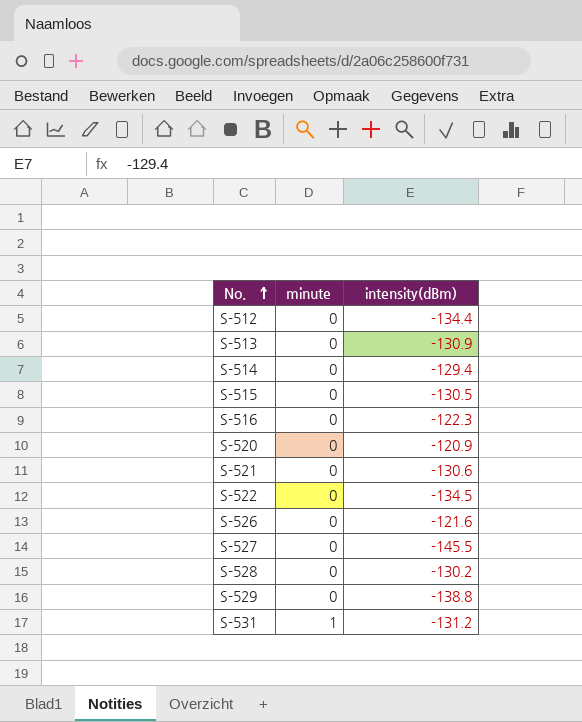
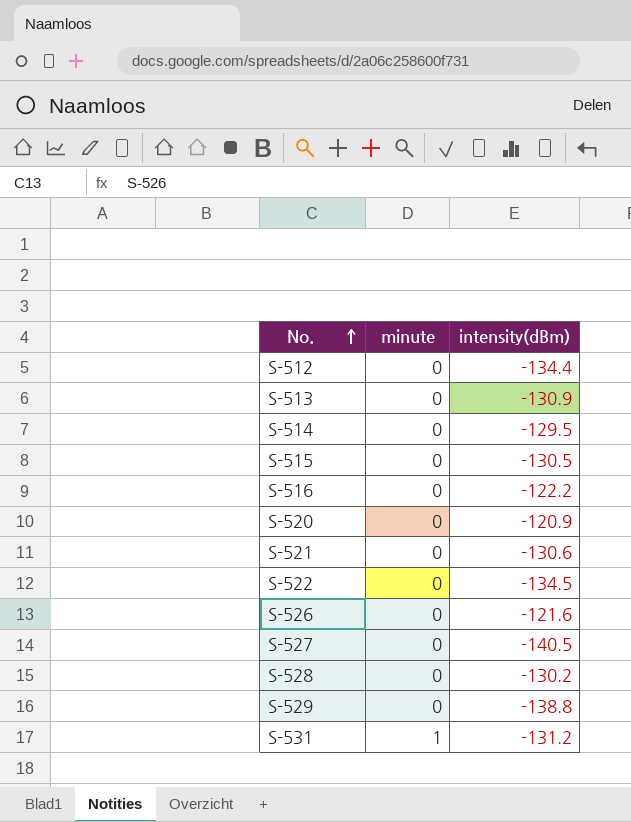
S-514 | intensity(dBm): -129.4 -> -129.5
S-516 | intensity(dBm): -122.3 -> -122.2
S-527 | intensity(dBm): -145.5 -> -140.5

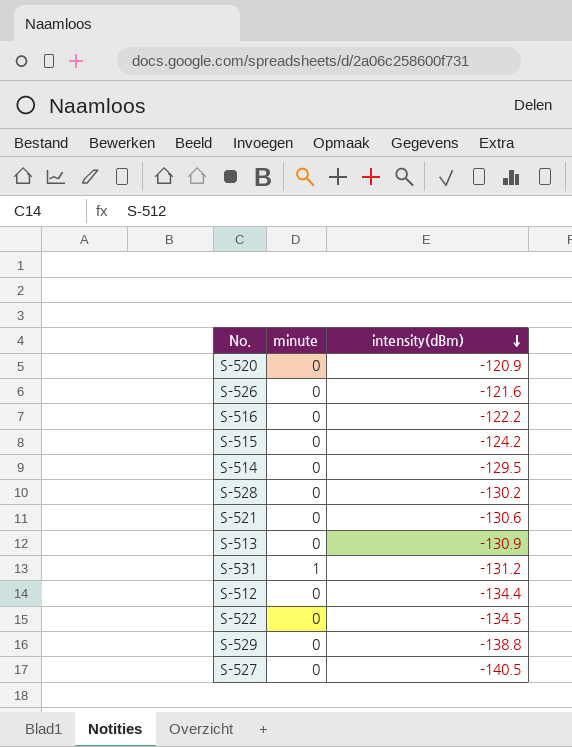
row order: No. ascending -> intensity(dBm) descending
S-515 | intensity(dBm): -130.5 -> -124.2

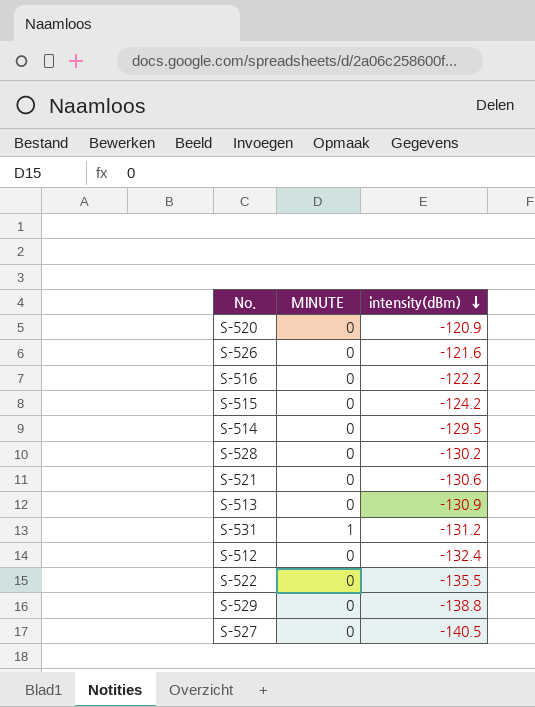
column name: minute -> MINUTE
S-512 | intensity(dBm): -134.4 -> -132.4
S-522 | intensity(dBm): -134.5 -> -135.5

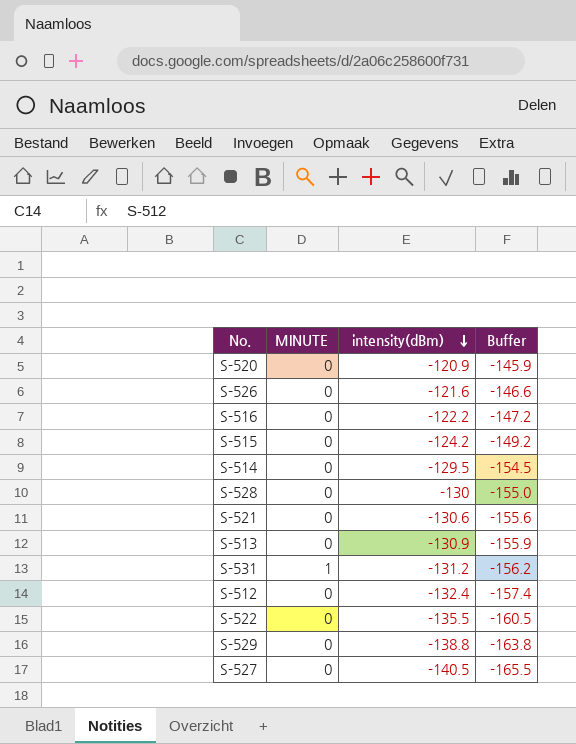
column Buffer | formula: none -> [intensity(dBm)] - 25
S-528 | intensity(dBm): -130.2 -> -130

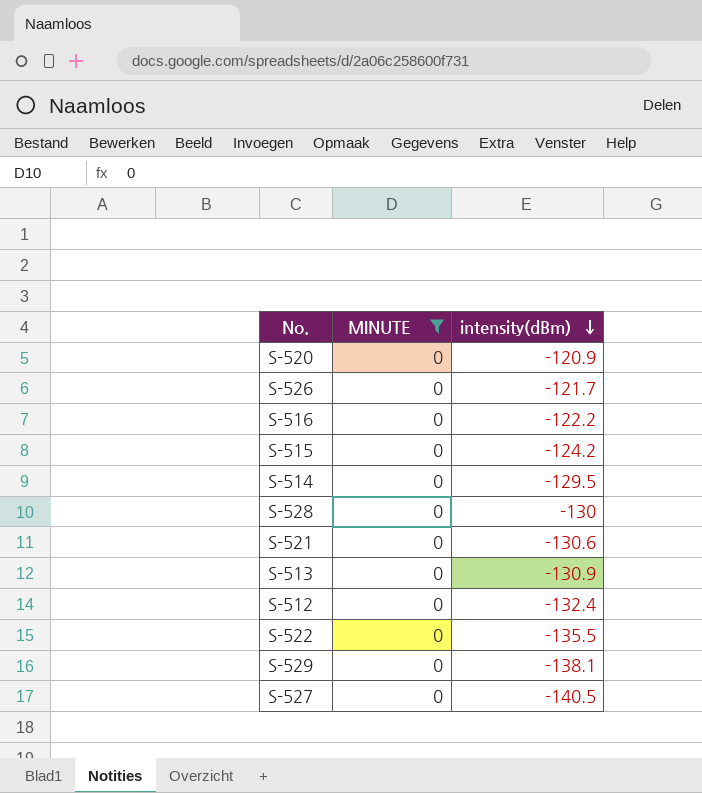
filter: none -> MINUTE = 0
column Buffer | formula: [intensity(dBm)] - 25 -> none
S-526 | intensity(dBm): -121.6 -> -121.7
S-529 | intensity(dBm): -138.8 -> -138.1

